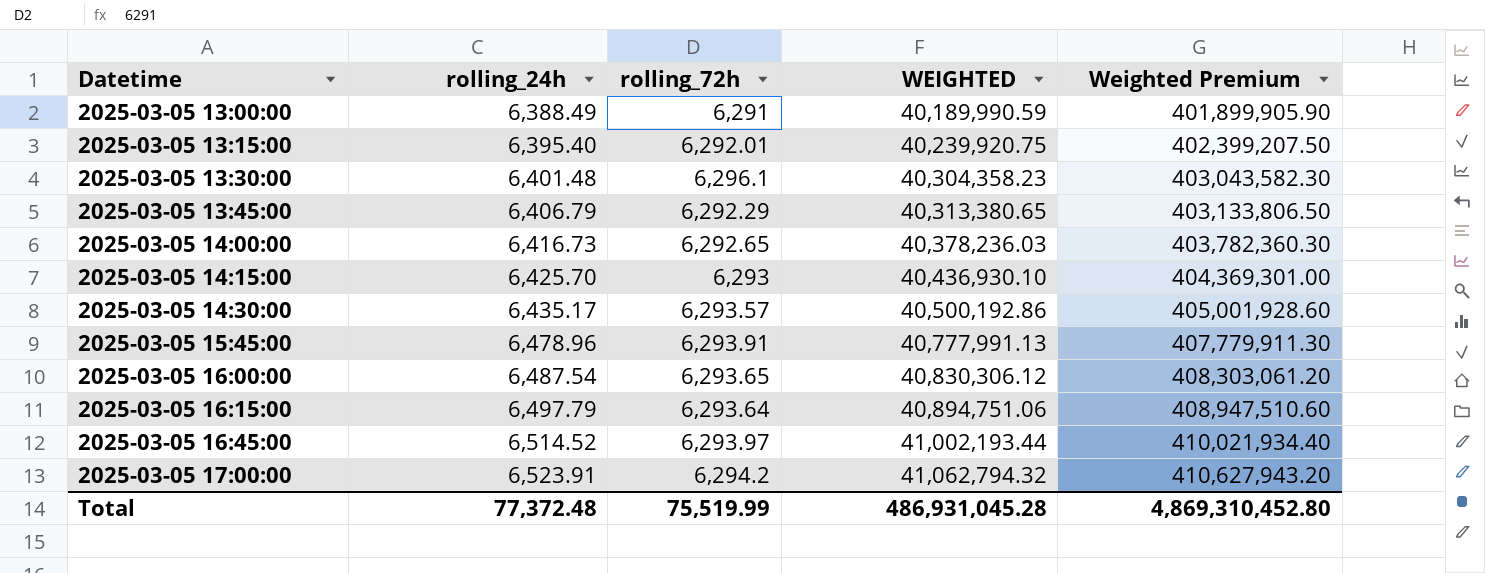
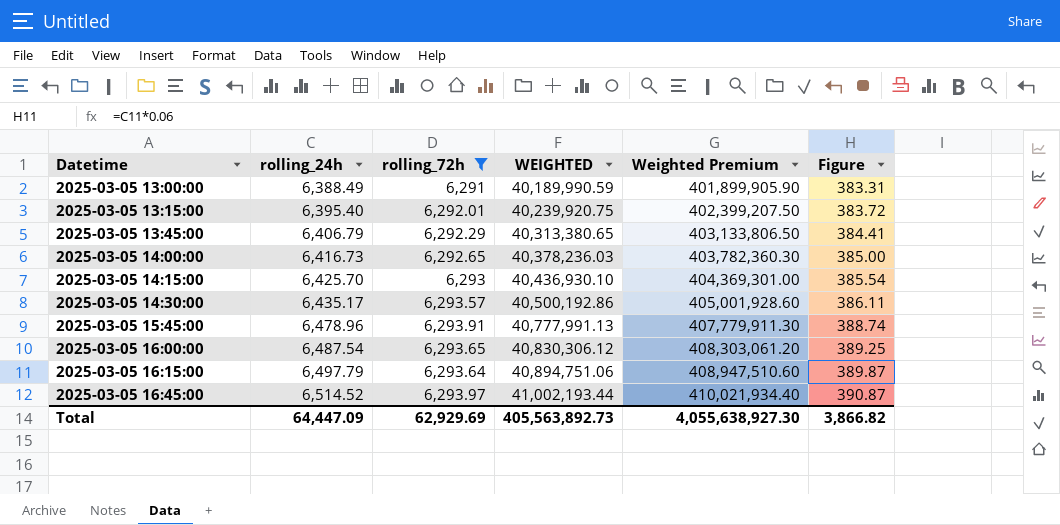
filter: none -> rolling_72h <= 6,293.97
column Figure | formula: none -> [rolling_24h] * 0.06
Total | rolling_24h: 77,372.48 -> 64,447.09
Total | rolling_72h: 75,519.99 -> 62,929.69
Total | WEIGHTED: 486,931,045.28 -> 405,563,892.73
Total | Weighted Premium: 4,869,310,452.80 -> 4,055,638,927.30

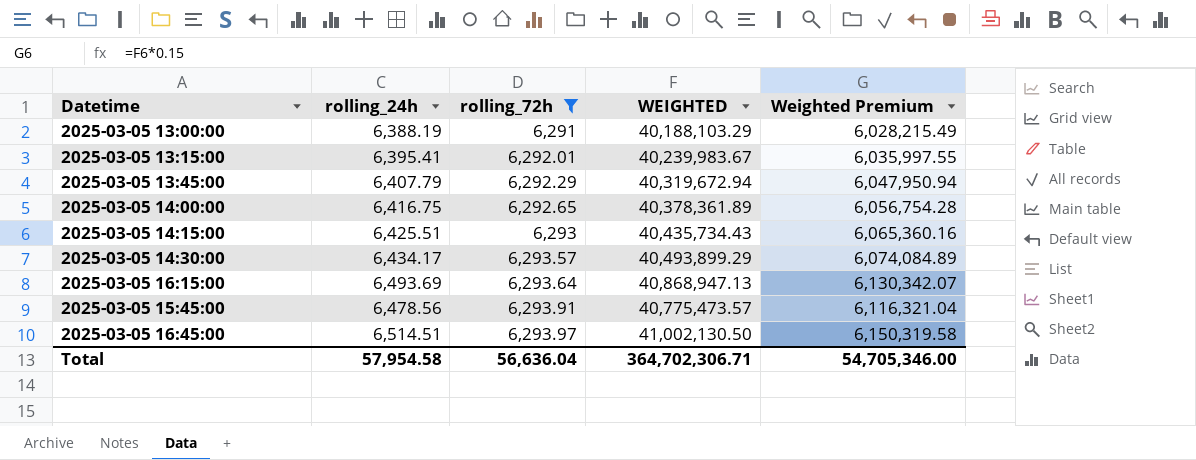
row order: Datetime ascending -> rolling_72h ascending
column Figure | formula: [rolling_24h] * 0.06 -> none
column Weighted Premium | formula: [WEIGHTED] * 10 -> [WEIGHTED] * 0.15
row 2025-03-05 16:00:00: 6,487.54 | 6,293.65 | 40,830,306.12 | 408,303,061.20 | 389.25 -> none
2025-03-05 13:00:00 | rolling_24h: 6,388.49 -> 6,388.19
2025-03-05 13:00:00 | WEIGHTED: 40,189,990.59 -> 40,188,103.29
2025-03-05 13:15:00 | rolling_24h: 6,395.40 -> 6,395.41
2025-03-05 13:15:00 | WEIGHTED: 40,239,920.75 -> 40,239,983.67
2025-03-05 13:45:00 | rolling_24h: 6,406.79 -> 6,407.79
2025-03-05 13:45:00 | WEIGHTED: 40,313,380.65 -> 40,319,672.94
2025-03-05 14:00:00 | rolling_24h: 6,416.73 -> 6,416.75
2025-03-05 14:00:00 | WEIGHTED: 40,378,236.03 -> 40,378,361.89
2025-03-05 14:15:00 | rolling_24h: 6,425.70 -> 6,425.51
2025-03-05 14:15:00 | WEIGHTED: 40,436,930.10 -> 40,435,734.43
2025-03-05 14:30:00 | rolling_24h: 6,435.17 -> 6,434.17
2025-03-05 14:30:00 | WEIGHTED: 40,500,192.86 -> 40,493,899.29
2025-03-05 16:15:00 | rolling_24h: 6,497.79 -> 6,493.69
2025-03-05 16:15:00 | WEIGHTED: 40,894,751.06 -> 40,868,947.13
2025-03-05 15:45:00 | rolling_24h: 6,478.96 -> 6,478.56
2025-03-05 15:45:00 | WEIGHTED: 40,777,991.13 -> 40,775,473.57
2025-03-05 16:45:00 | rolling_24h: 6,514.52 -> 6,514.51
2025-03-05 16:45:00 | WEIGHTED: 41,002,193.44 -> 41,002,130.50
Total | rolling_24h: 64,447.09 -> 57,954.58
Total | rolling_72h: 62,929.69 -> 56,636.04
Total | WEIGHTED: 405,563,892.73 -> 364,702,306.71
Total | Weighted Premium: 4,055,638,927.30 -> 54,705,346.00

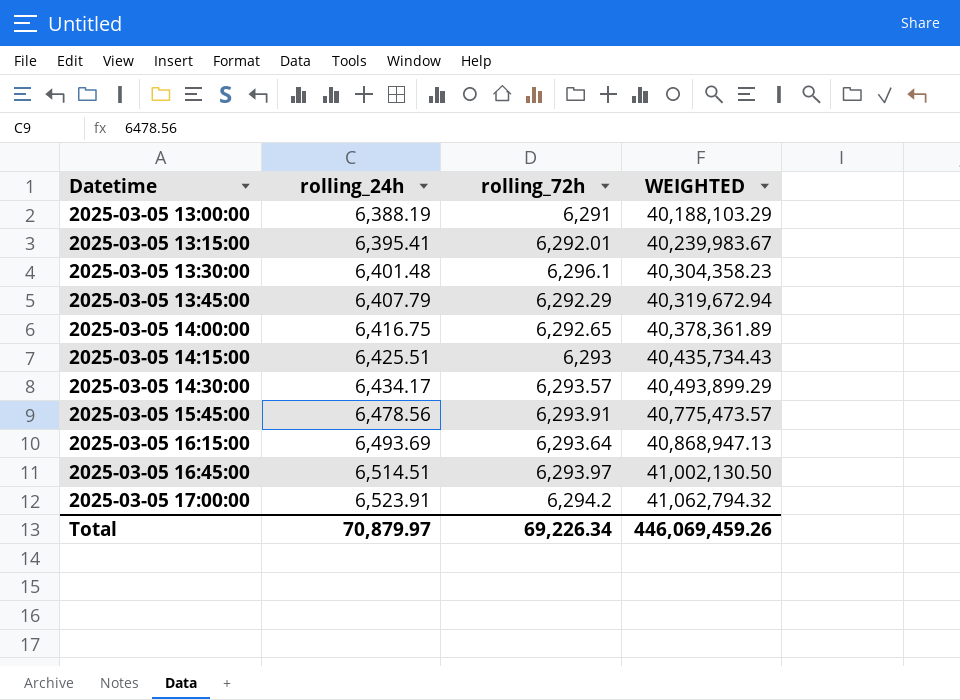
filter: rolling_72h <= 6,293.97 -> none
row order: rolling_72h ascending -> Datetime ascending
column Weighted Premium | formula: [WEIGHTED] * 0.15 -> none
Total | rolling_24h: 57,954.58 -> 70,879.97
Total | rolling_72h: 56,636.04 -> 69,226.34
Total | WEIGHTED: 364,702,306.71 -> 446,069,459.26

